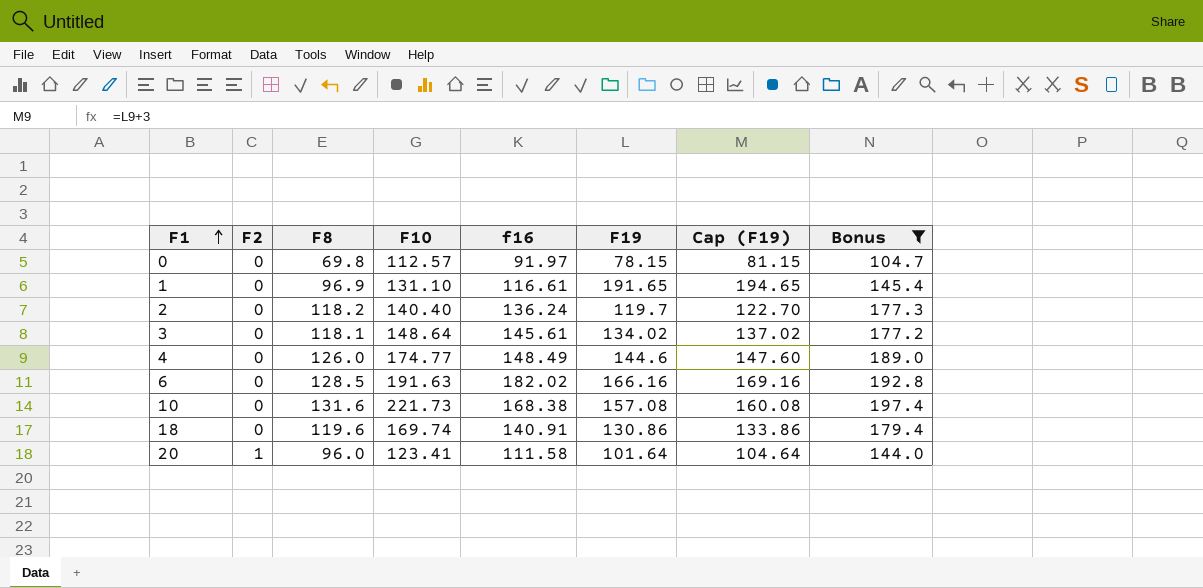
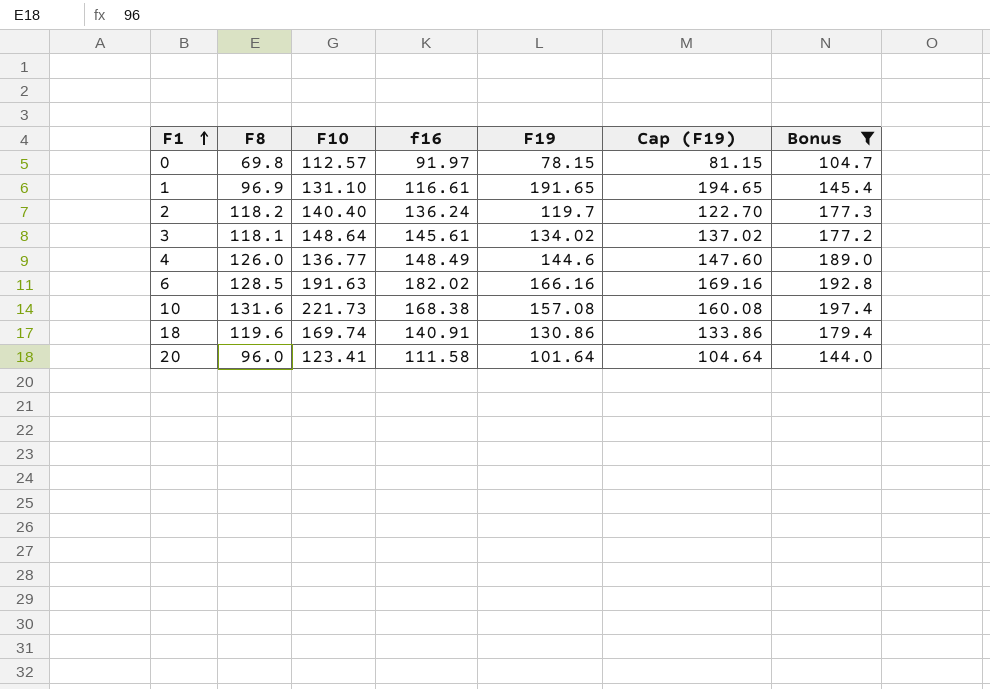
column F2 | position: 2 -> none
4 | F10: 174.77 -> 136.77

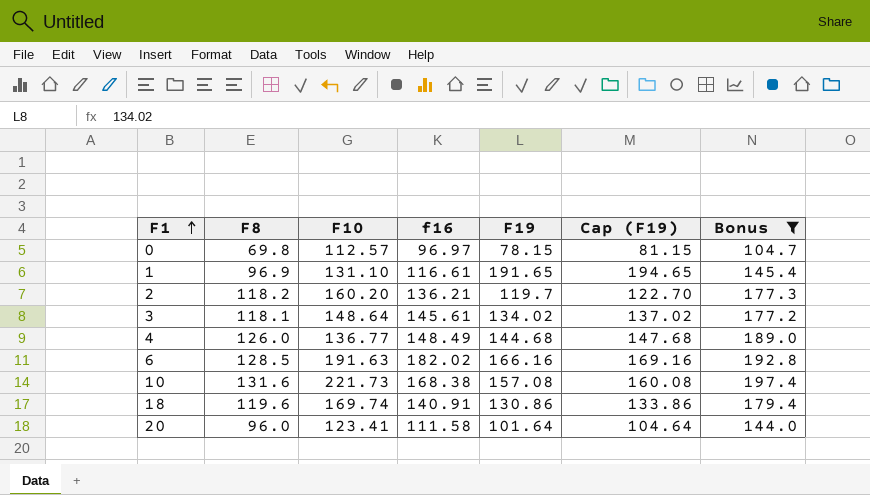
0 | f16: 91.97 -> 96.97
2 | F10: 140.40 -> 160.20
2 | f16: 136.24 -> 136.21
4 | F19: 144.6 -> 144.68
4 | Cap (F19): 147.60 -> 147.68

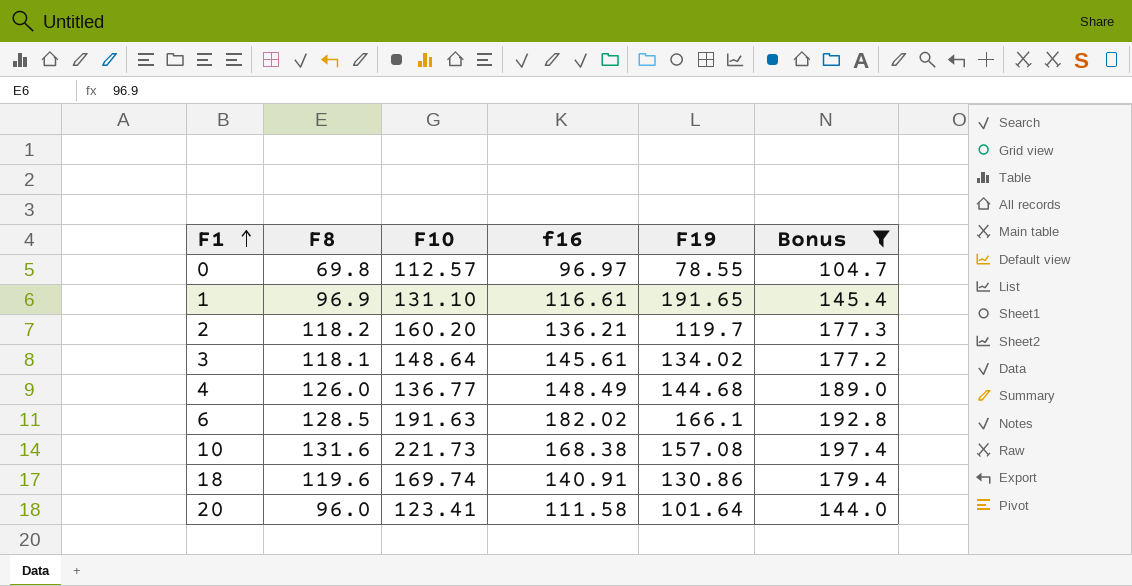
column Cap (F19) | formula: [F19] + 3 -> none
0 | F19: 78.15 -> 78.55
6 | F19: 166.16 -> 166.1

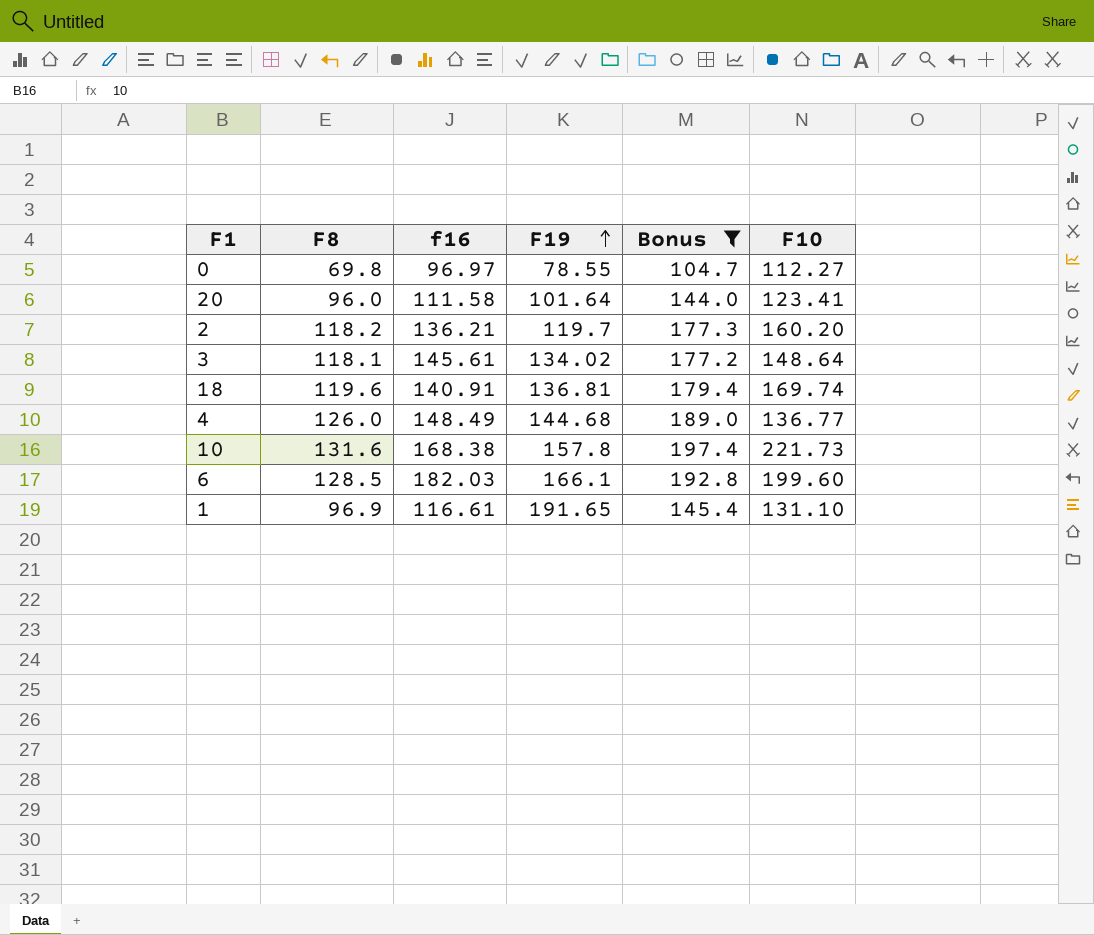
row order: F1 ascending -> F19 ascending
column F10 | position: 3 -> 6
0 | F10: 112.57 -> 112.27
18 | F19: 130.86 -> 136.81
10 | F19: 157.08 -> 157.8
6 | f16: 182.02 -> 182.03
6 | F10: 191.63 -> 199.60

